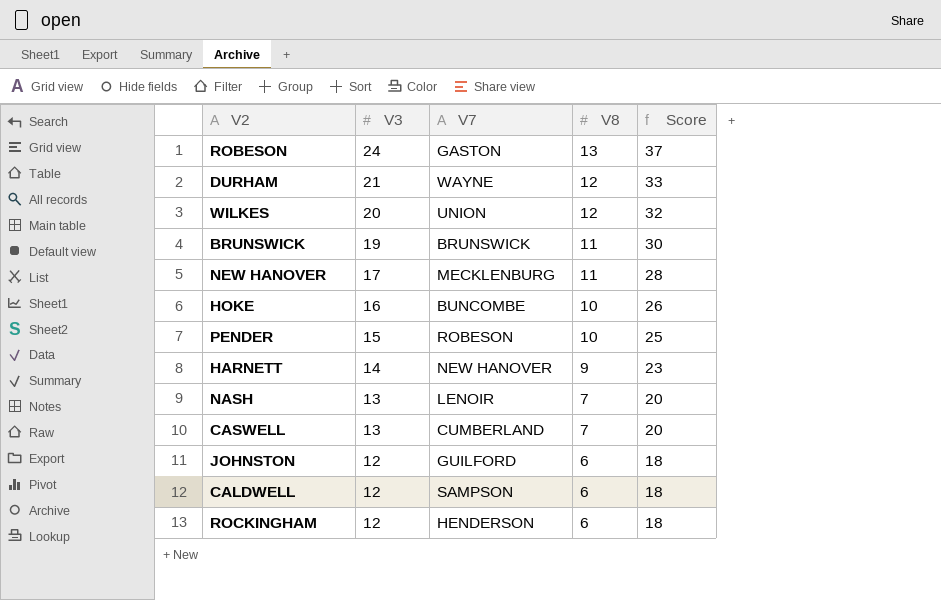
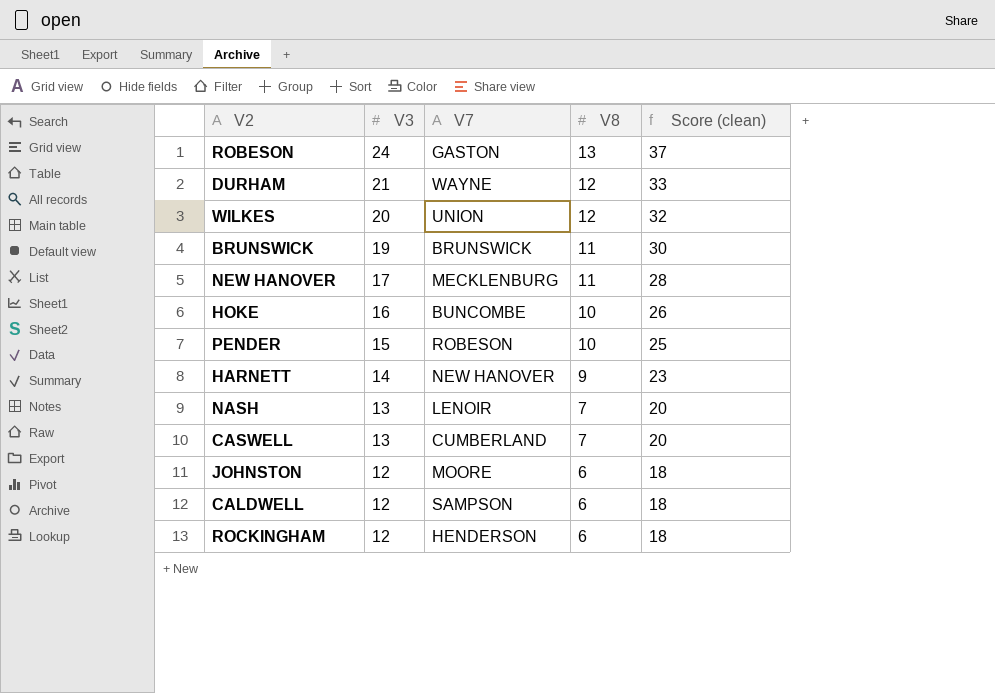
column name: Score -> Score (clean)
JOHNSTON | V7: GUILFORD -> MOORE

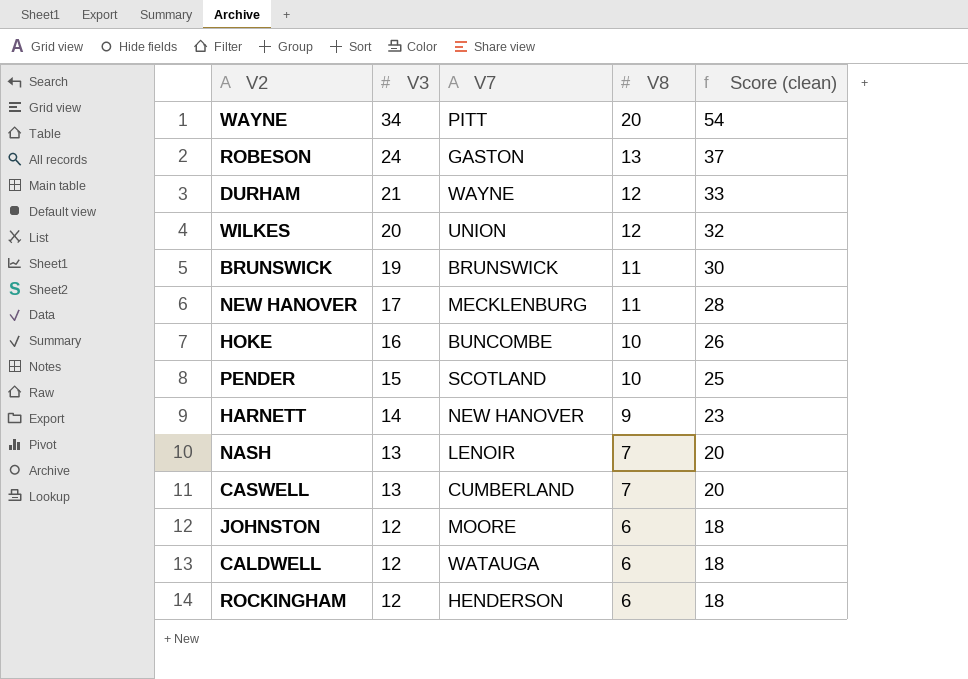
row WAYNE: none -> 34 | PITT | 20 | 54
PENDER | V7: ROBESON -> SCOTLAND
CALDWELL | V7: SAMPSON -> WATAUGA

